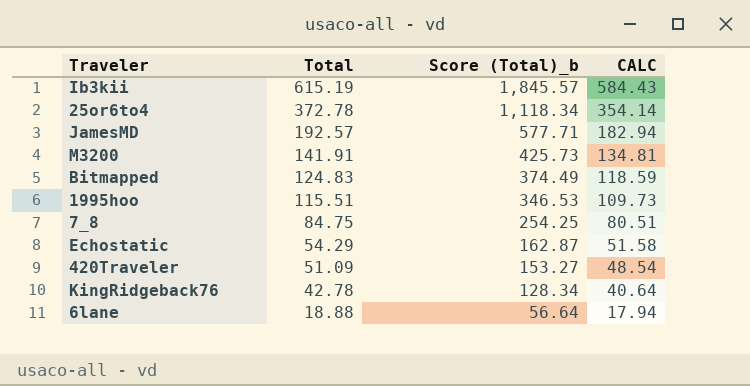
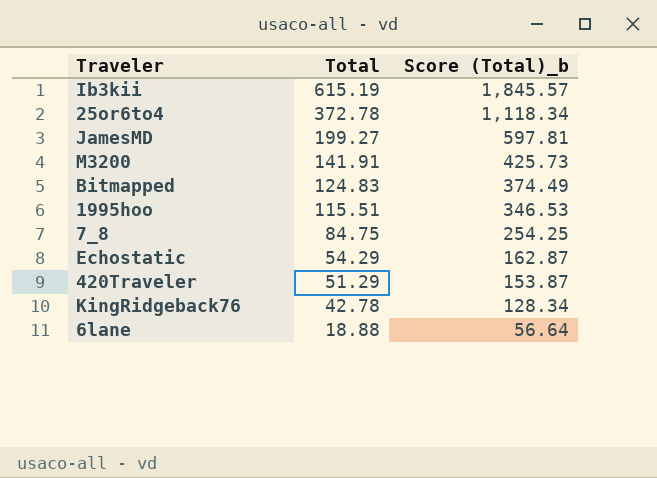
column CALC | formula: [Total] * 0.95 -> none
JamesMD | Total: 192.57 -> 199.27
JamesMD | Score (Total)_b: 577.71 -> 597.81
420Traveler | Total: 51.09 -> 51.29
420Traveler | Score (Total)_b: 153.27 -> 153.87

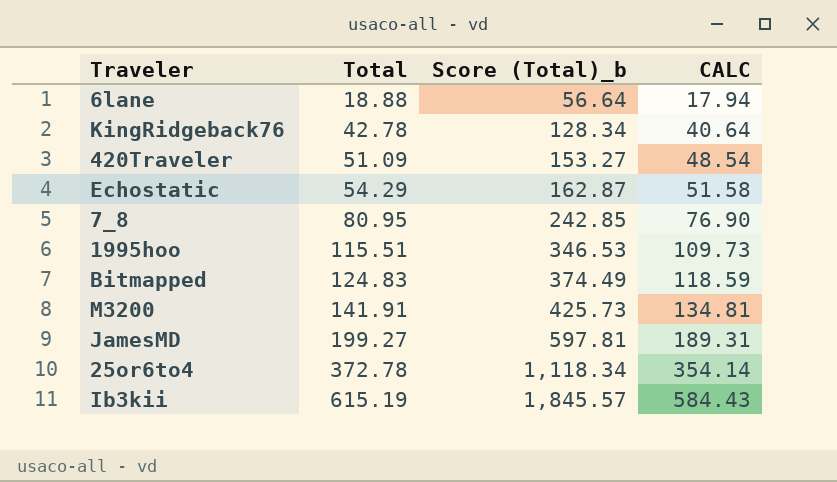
row order: Total descending -> Total ascending
column CALC | formula: none -> [Total] * 0.95
420Traveler | Total: 51.29 -> 51.09
420Traveler | Score (Total)_b: 153.87 -> 153.27
7_8 | Total: 84.75 -> 80.95
7_8 | Score (Total)_b: 254.25 -> 242.85

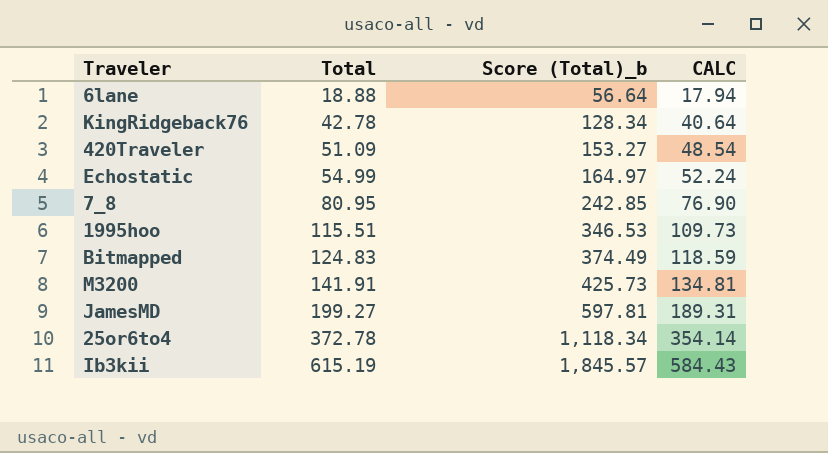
Echostatic | Total: 54.29 -> 54.99
Echostatic | Score (Total)_b: 162.87 -> 164.97
Echostatic | CALC: 51.58 -> 52.24

